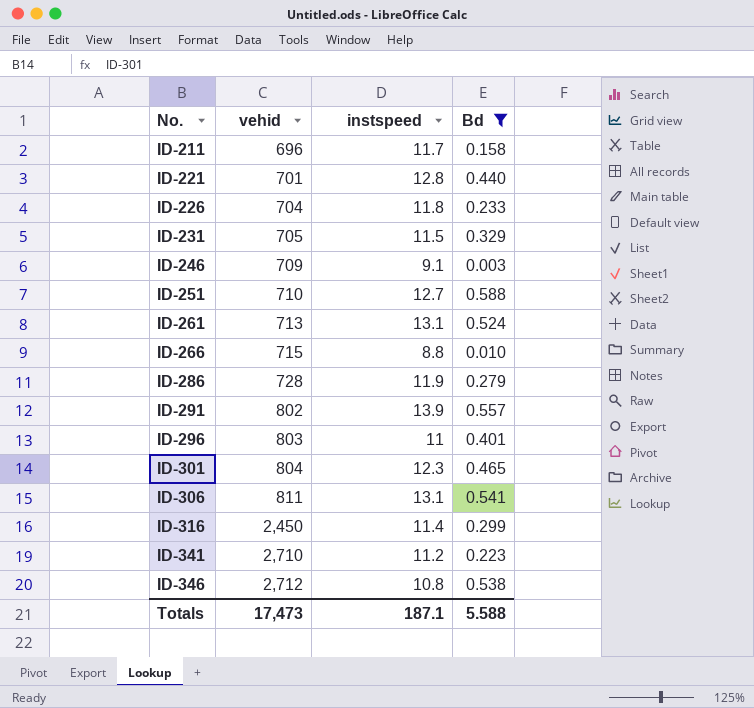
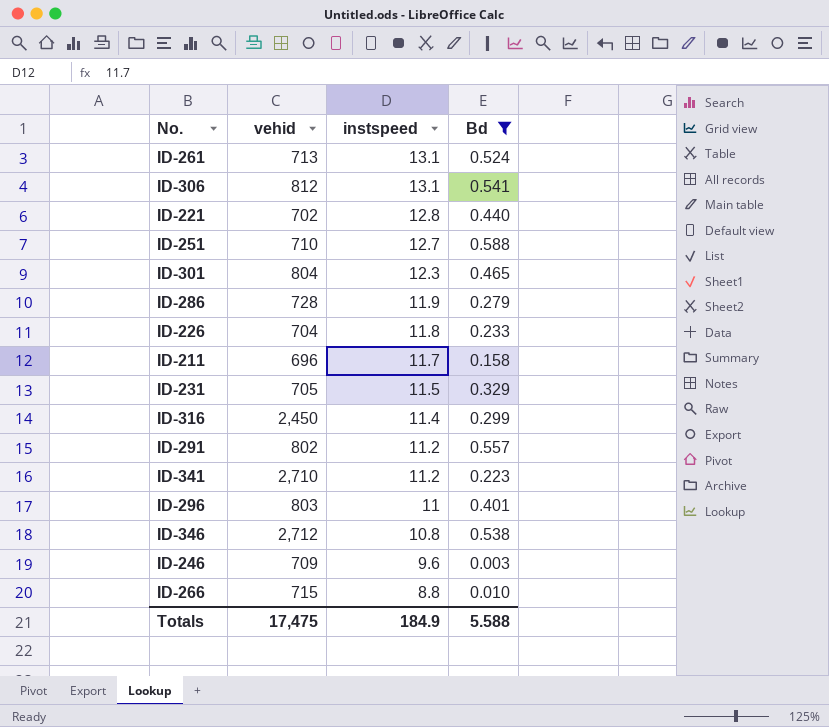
row order: No. ascending -> instspeed descending
ID-306 | vehid: 811 -> 812
ID-221 | vehid: 701 -> 702
ID-291 | instspeed: 13.9 -> 11.2
ID-246 | instspeed: 9.1 -> 9.6
Totals | vehid: 17,473 -> 17,475
Totals | instspeed: 187.1 -> 184.9

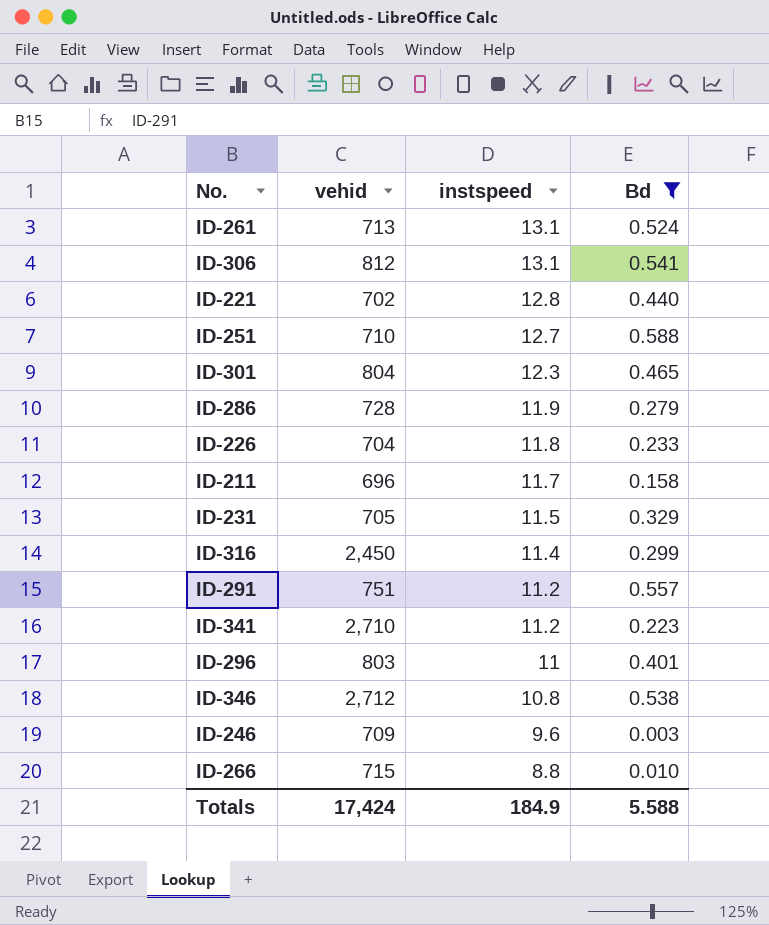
ID-291 | vehid: 802 -> 751
Totals | vehid: 17,475 -> 17,424

